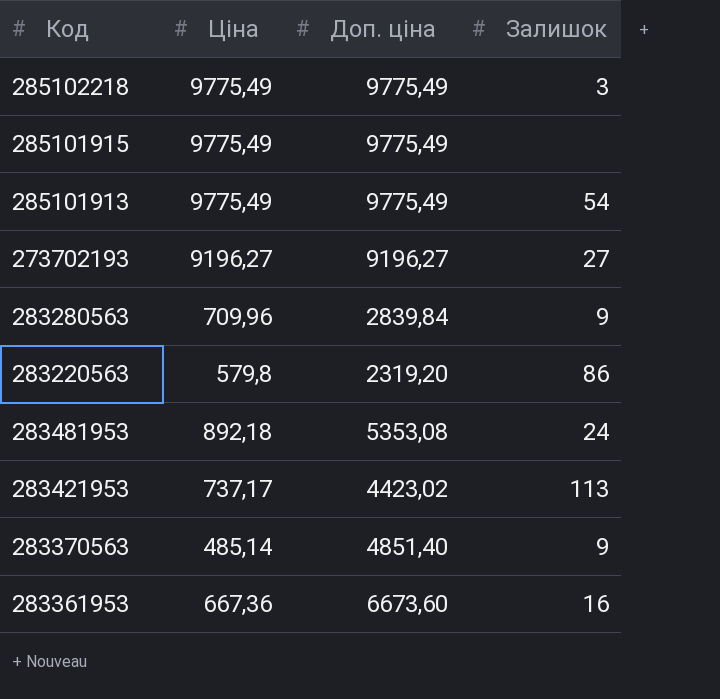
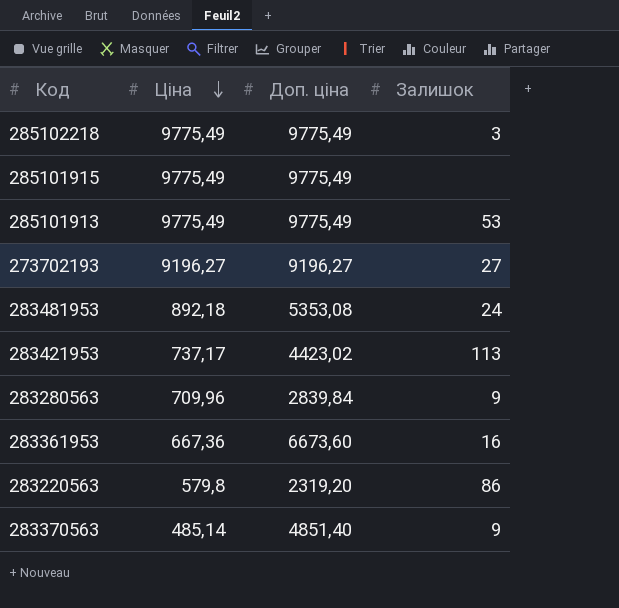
row order: none -> Ціна descending
285101913 | Залишок: 54 -> 53

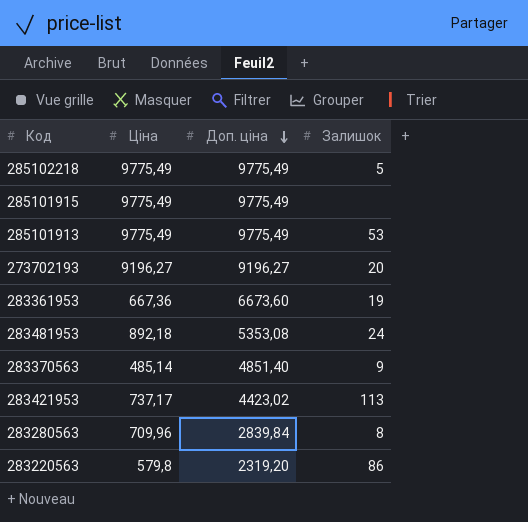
row order: Ціна descending -> Доп. ціна descending
285102218 | Залишок: 3 -> 5
273702193 | Залишок: 27 -> 20
283361953 | Залишок: 16 -> 19
283280563 | Залишок: 9 -> 8

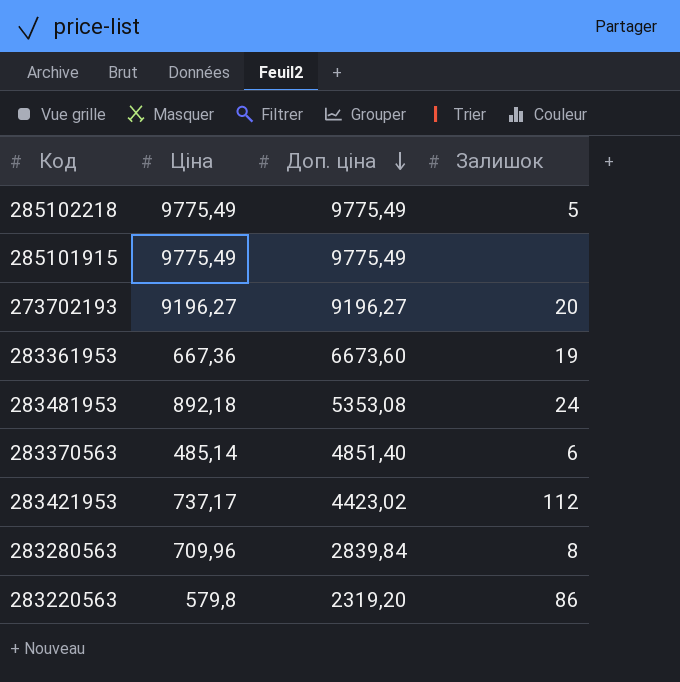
row 285101913: 9775,49 | 9775,49 | 53 -> none
283370563 | Залишок: 9 -> 6
283421953 | Залишок: 113 -> 112

